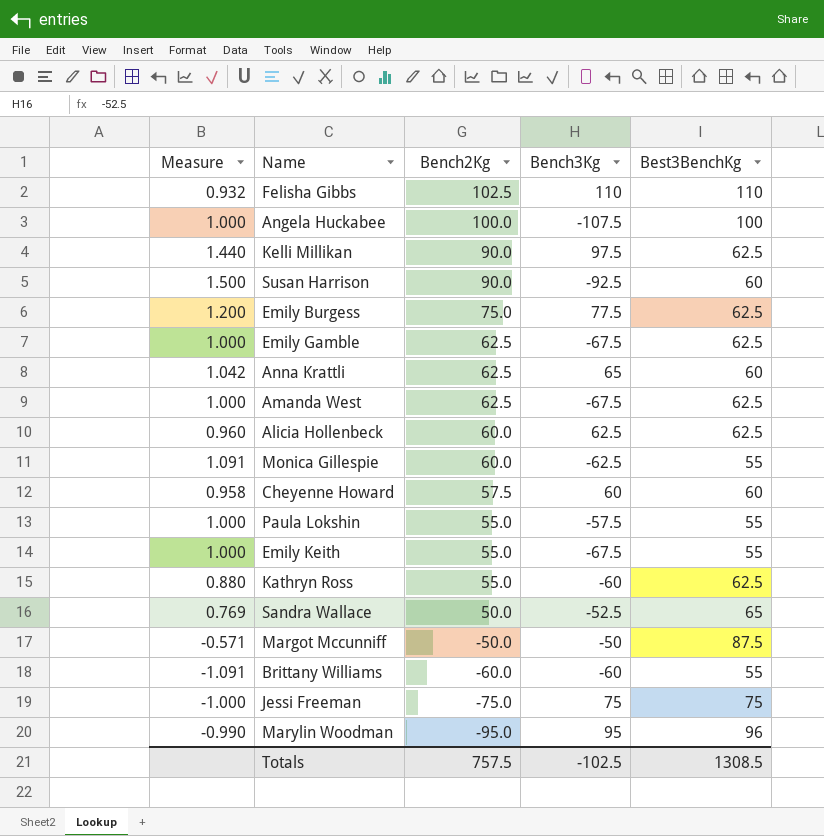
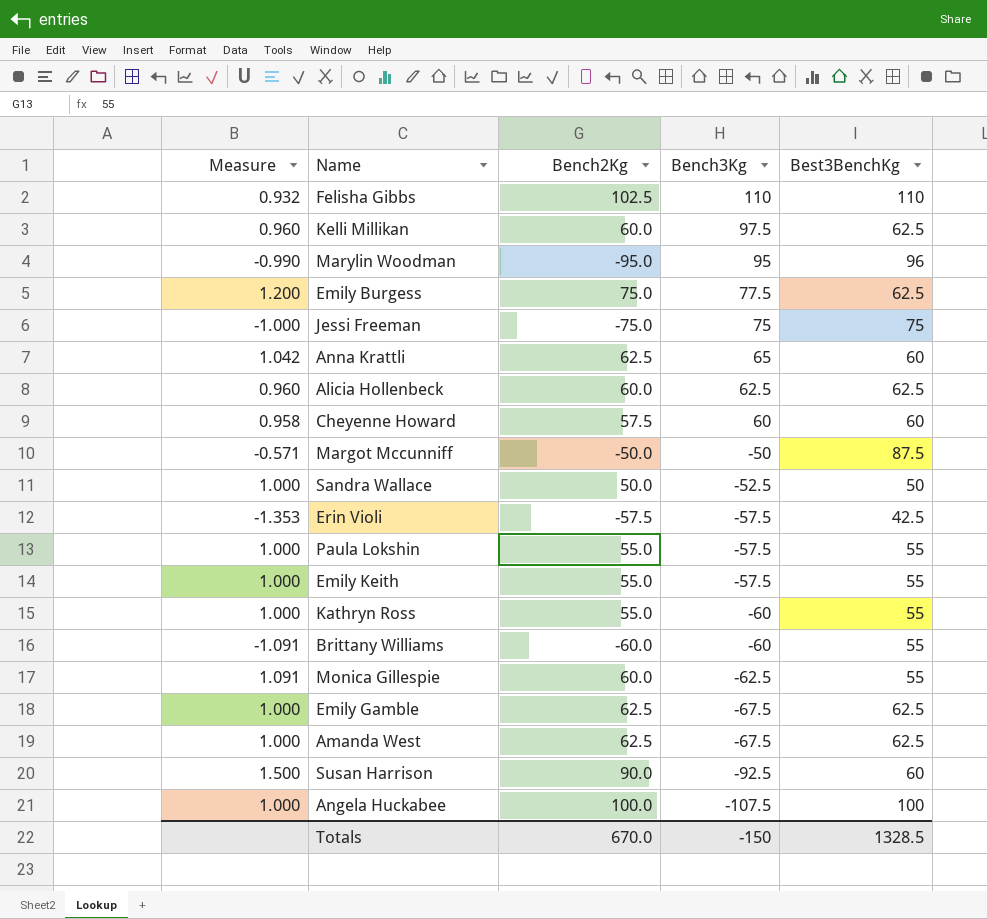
row order: Bench2Kg descending -> Bench3Kg descending
Kelli Millikan | Measure: 1.440 -> 0.960
Kelli Millikan | Bench2Kg: 90.0 -> 60.0
Sandra Wallace | Measure: 0.769 -> 1.000
Sandra Wallace | Best3BenchKg: 65 -> 50
row Erin Violi: none -> -1.353 | -57.5 | -57.5 | 42.5
Emily Keith | Bench3Kg: -67.5 -> -57.5
Kathryn Ross | Measure: 0.880 -> 1.000
Kathryn Ross | Best3BenchKg: 62.5 -> 55
Totals | Bench2Kg: 757.5 -> 670.0
Totals | Bench3Kg: -102.5 -> -150
Totals | Best3BenchKg: 1308.5 -> 1328.5

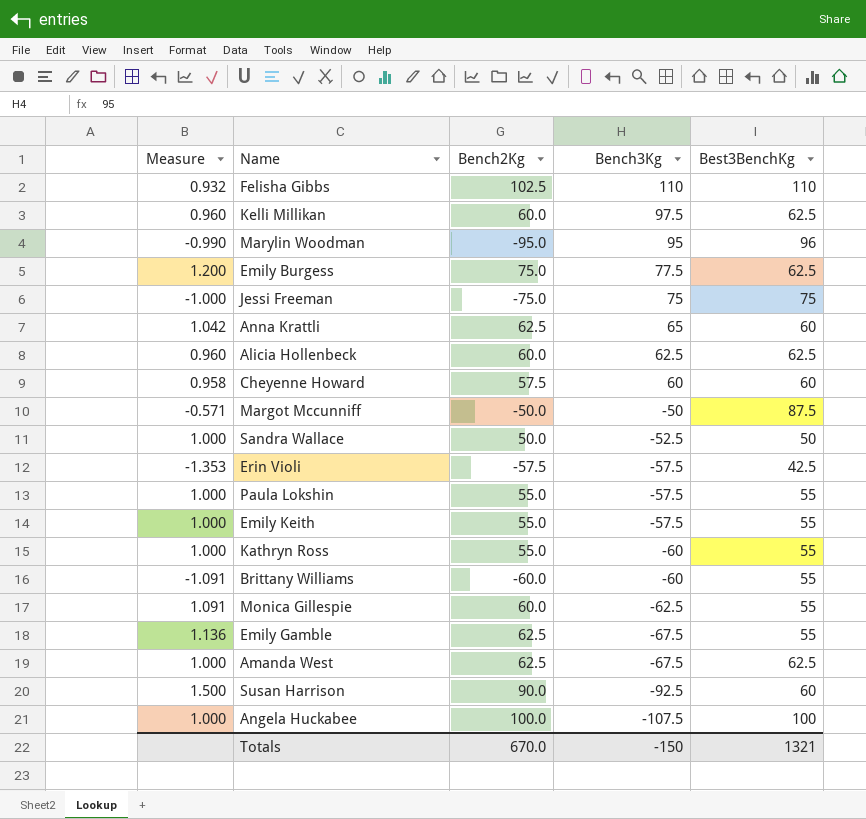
Emily Gamble | Measure: 1.000 -> 1.136
Emily Gamble | Best3BenchKg: 62.5 -> 55
Totals | Best3BenchKg: 1328.5 -> 1321

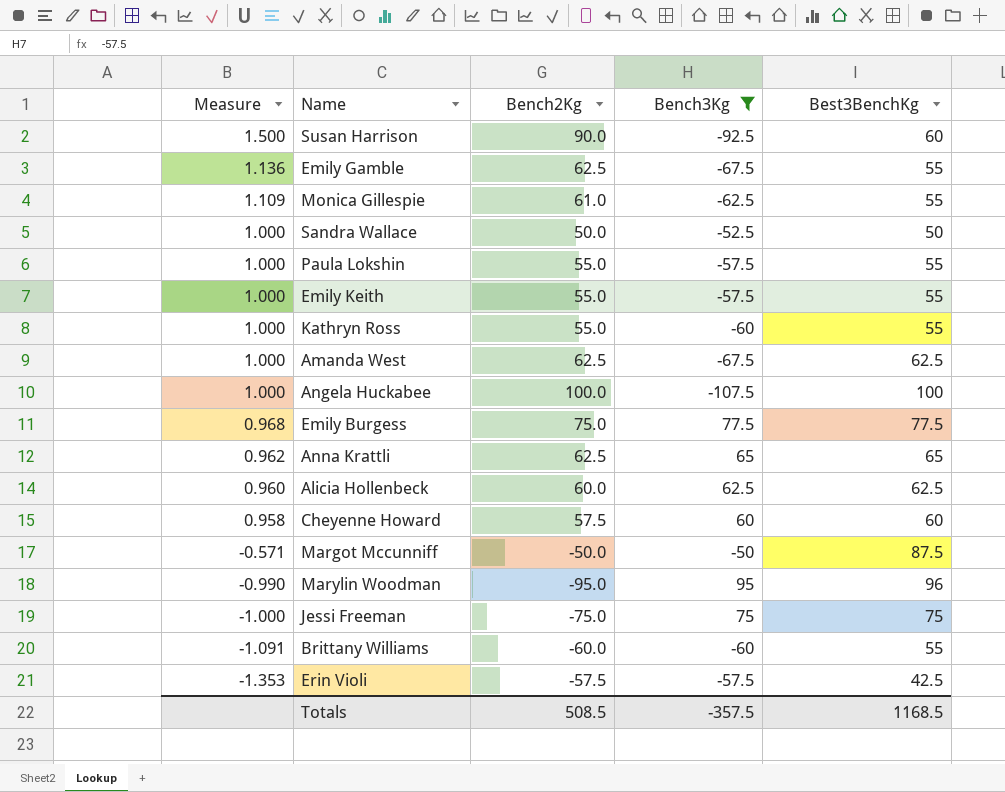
filter: none -> Bench3Kg <= 95
row order: Bench3Kg descending -> Measure descending
Monica Gillespie | Measure: 1.091 -> 1.109
Monica Gillespie | Bench2Kg: 60.0 -> 61.0
Emily Burgess | Measure: 1.200 -> 0.968
Emily Burgess | Best3BenchKg: 62.5 -> 77.5
Anna Krattli | Measure: 1.042 -> 0.962
Anna Krattli | Best3BenchKg: 60 -> 65
Totals | Bench2Kg: 670.0 -> 508.5
Totals | Bench3Kg: -150 -> -357.5
Totals | Best3BenchKg: 1321 -> 1168.5

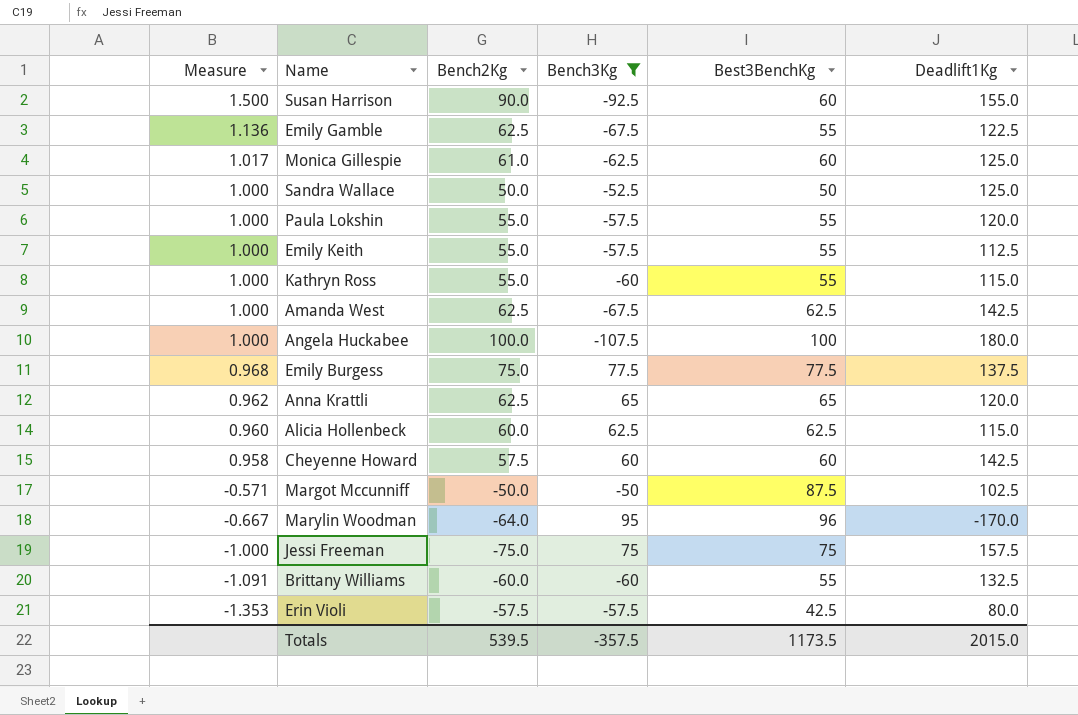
column Deadlift1Kg | position: none -> 6
Monica Gillespie | Measure: 1.109 -> 1.017
Monica Gillespie | Best3BenchKg: 55 -> 60
Marylin Woodman | Measure: -0.990 -> -0.667
Marylin Woodman | Bench2Kg: -95.0 -> -64.0
Totals | Bench2Kg: 508.5 -> 539.5
Totals | Best3BenchKg: 1168.5 -> 1173.5

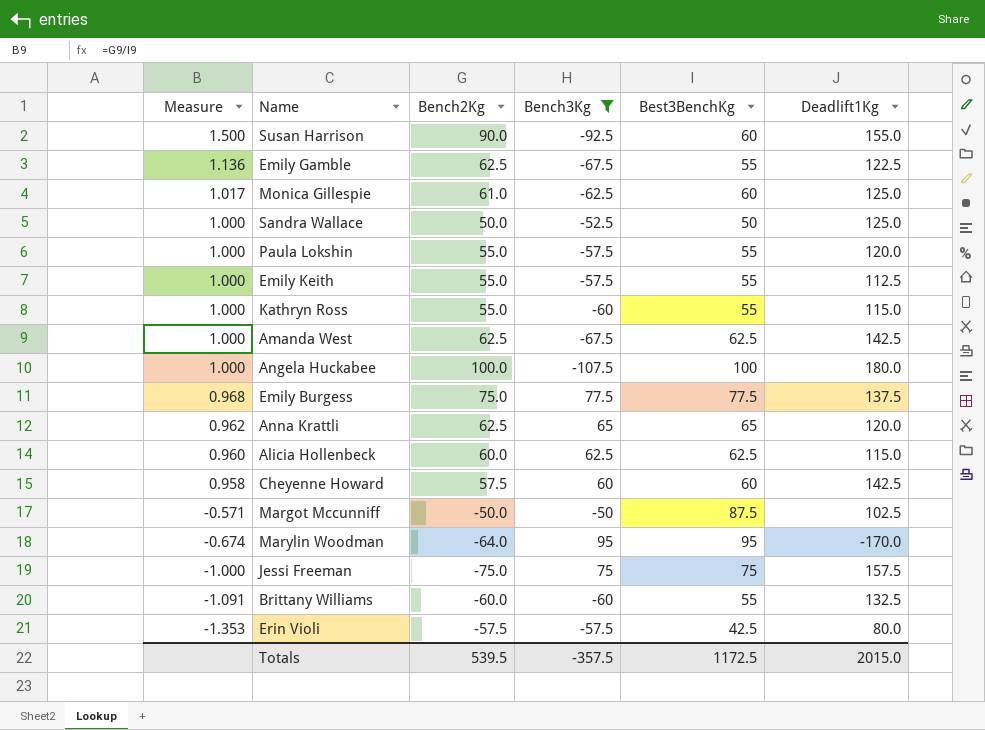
Marylin Woodman | Measure: -0.667 -> -0.674
Marylin Woodman | Best3BenchKg: 96 -> 95
Totals | Best3BenchKg: 1173.5 -> 1172.5

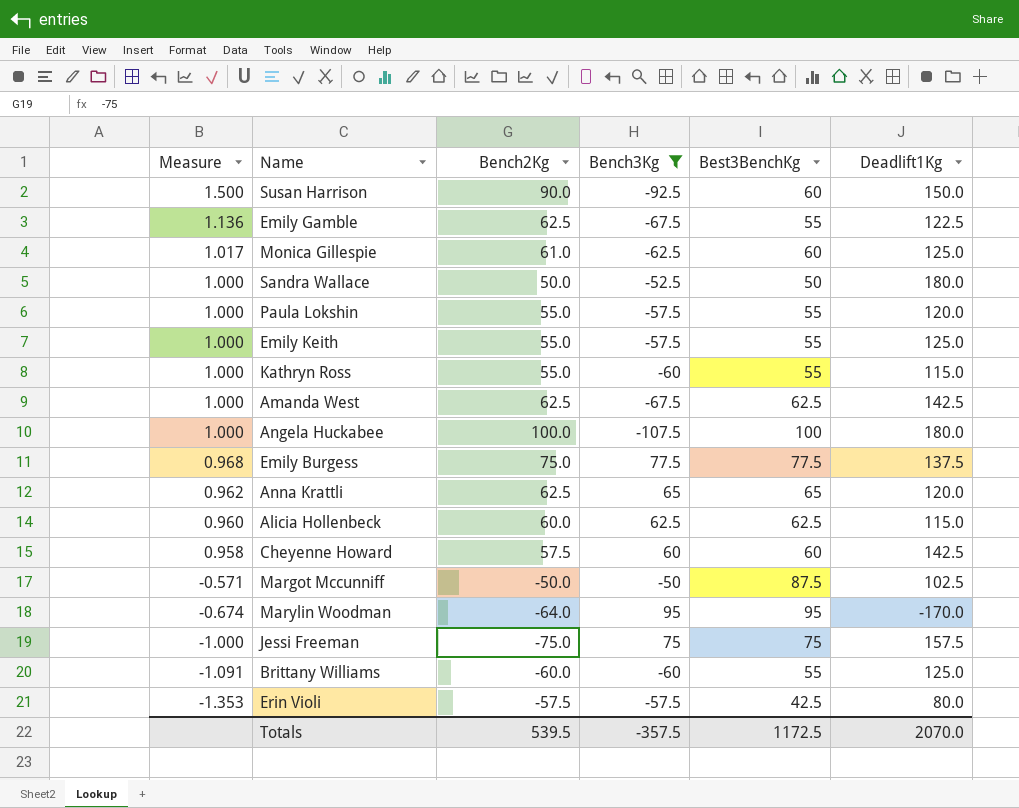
Susan Harrison | Deadlift1Kg: 155.0 -> 150.0
Sandra Wallace | Deadlift1Kg: 125.0 -> 180.0
Emily Keith | Deadlift1Kg: 112.5 -> 125.0
Brittany Williams | Deadlift1Kg: 132.5 -> 125.0
Totals | Deadlift1Kg: 2015.0 -> 2070.0

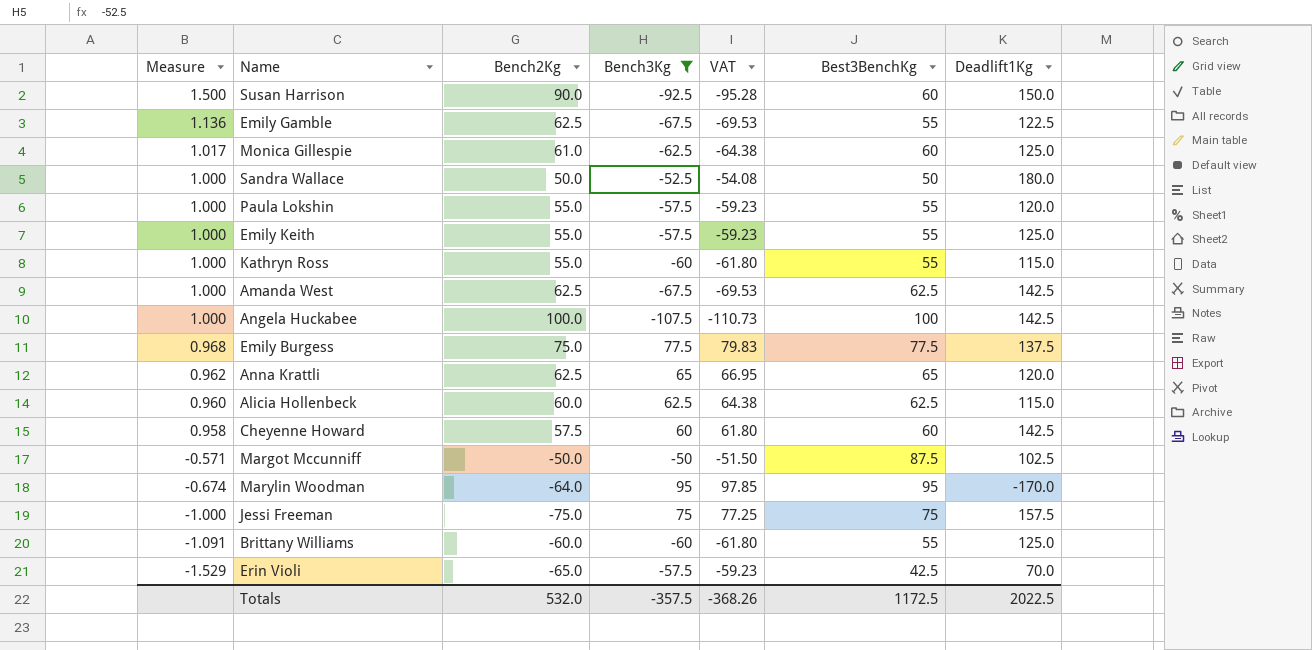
column VAT | formula: none -> [Bench3Kg] * 1.03
Angela Huckabee | Deadlift1Kg: 180.0 -> 142.5
Erin Violi | Measure: -1.353 -> -1.529
Erin Violi | Bench2Kg: -57.5 -> -65.0
Erin Violi | Deadlift1Kg: 80.0 -> 70.0
Totals | Bench2Kg: 539.5 -> 532.0
Totals | Deadlift1Kg: 2070.0 -> 2022.5

